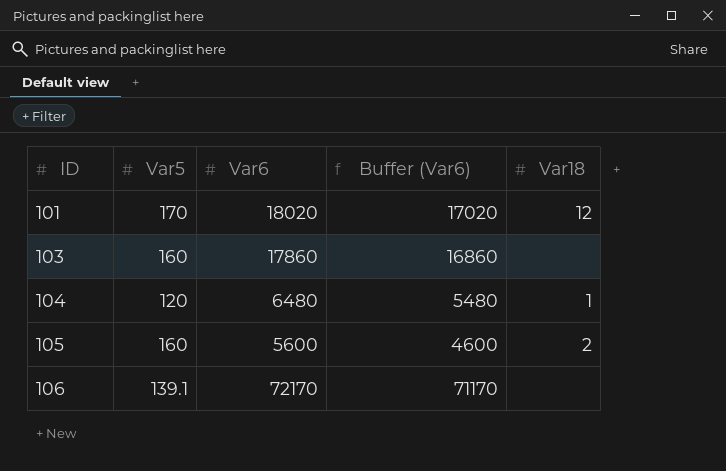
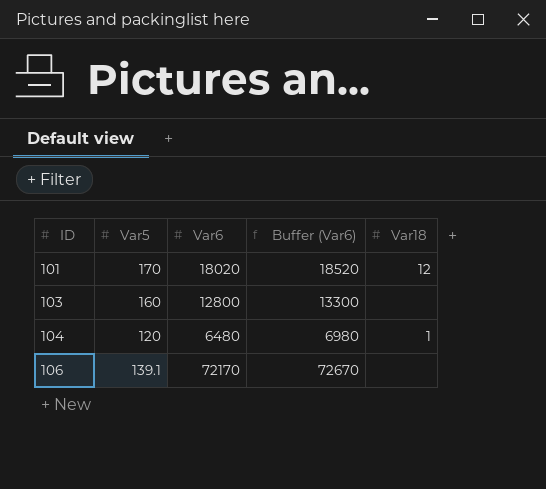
column Buffer (Var6) | formula: [Var6] - 1000 -> [Var6] + 500
row 105: 160 | 5600 | 4600 | 2 -> none
103 | Var6: 17860 -> 12800

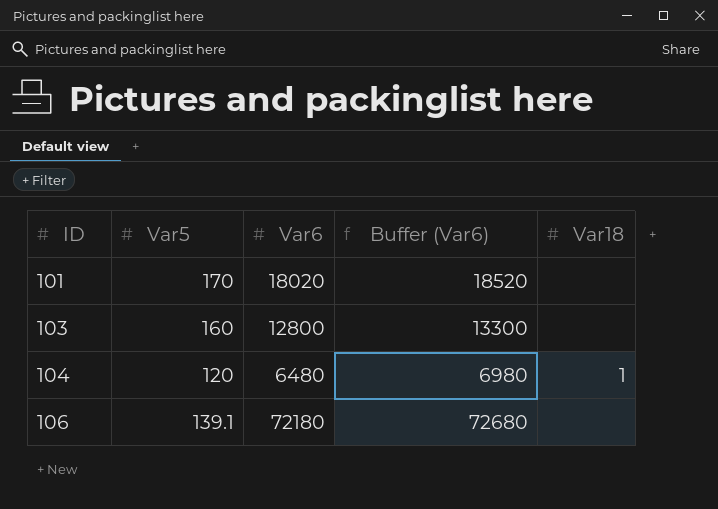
101 | Var18: 12 -> none
106 | Var6: 72170 -> 72180
106 | Buffer (Var6): 72670 -> 72680

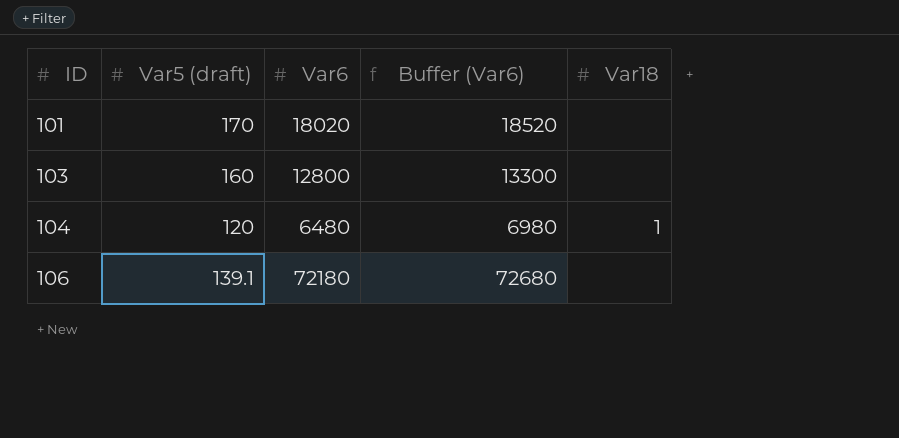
column name: Var5 -> Var5 (draft)

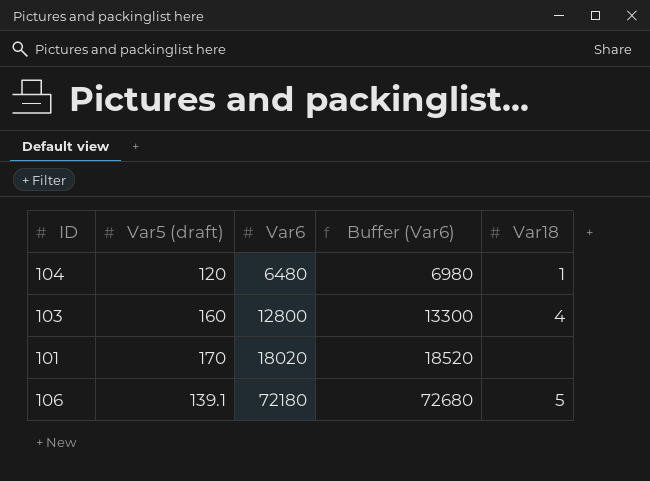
row order: ID ascending -> Var6 ascending
103 | Var18: none -> 4
106 | Var18: none -> 5

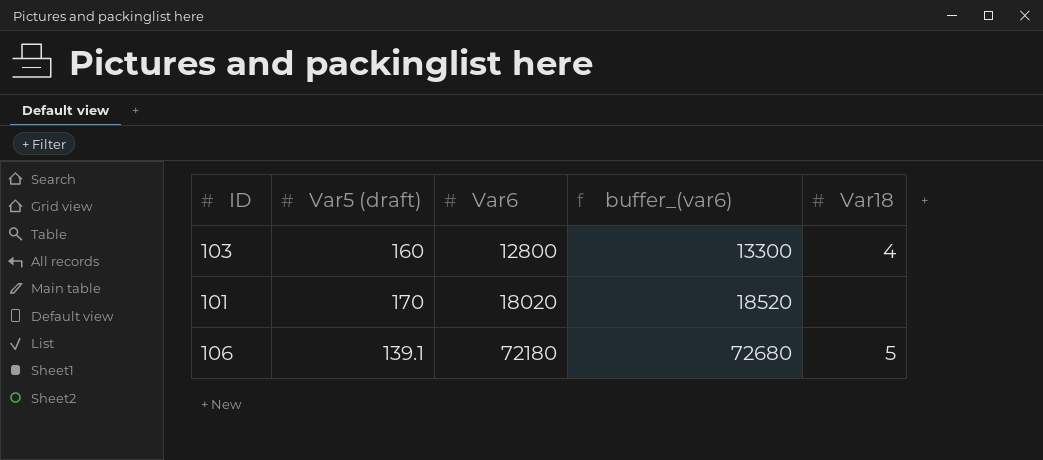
column name: Buffer (Var6) -> buffer_(var6)
row 104: 120 | 6480 | 6980 | 1 -> none

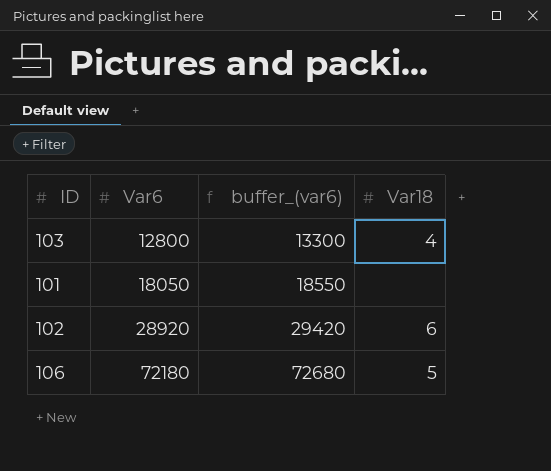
column Var5 (draft) | position: 2 -> none
101 | Var6: 18020 -> 18050
101 | buffer_(var6): 18520 -> 18550
row 102: none -> 28920 | 29420 | 6

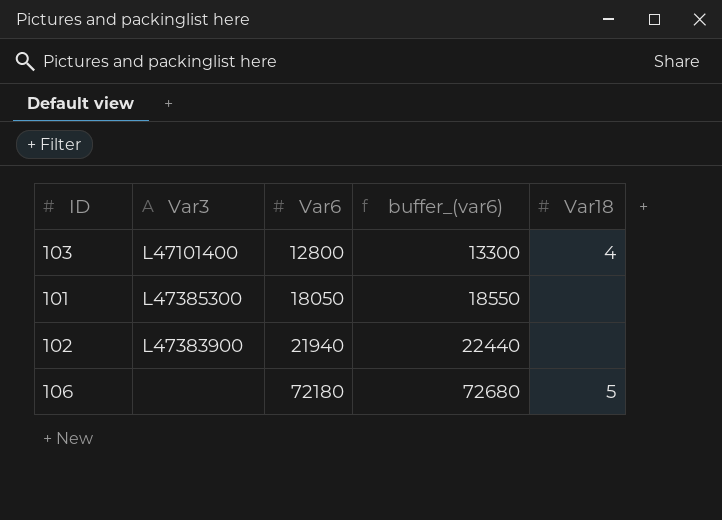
column Var3 | position: none -> 2
102 | Var6: 28920 -> 21940
102 | buffer_(var6): 29420 -> 22440
102 | Var18: 6 -> none

